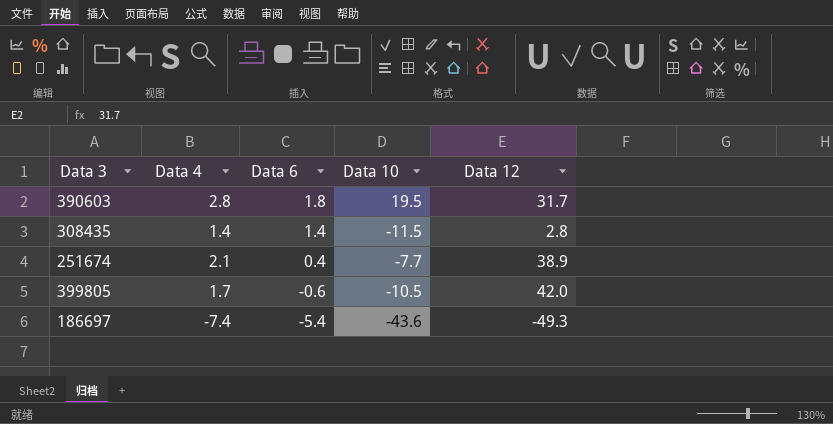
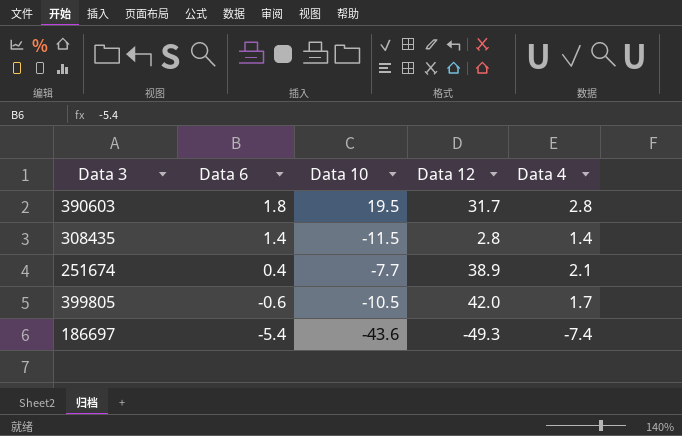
column Data 4 | position: 2 -> 5

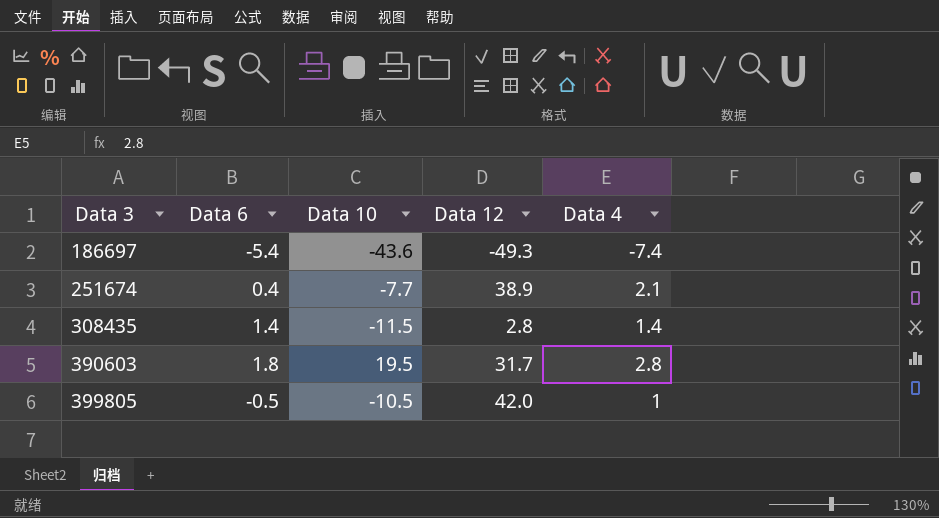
row order: Data 6 descending -> Data 3 ascending
399805 | Data 6: -0.6 -> -0.5
399805 | Data 4: 1.7 -> 1

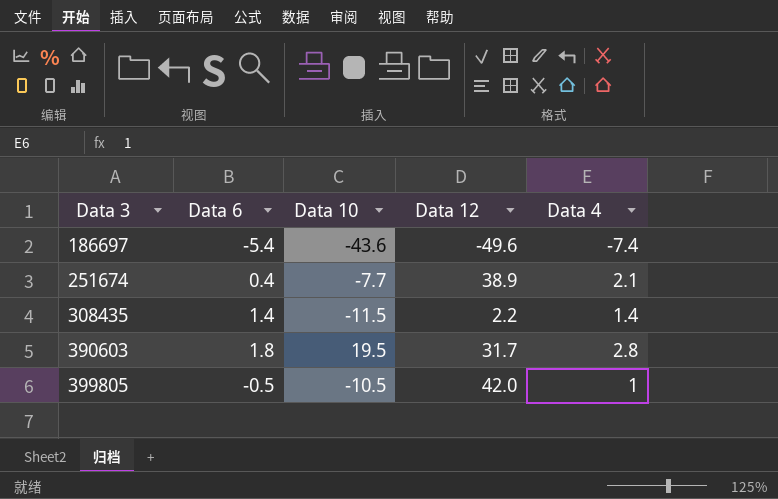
186697 | Data 12: -49.3 -> -49.6
308435 | Data 12: 2.8 -> 2.2

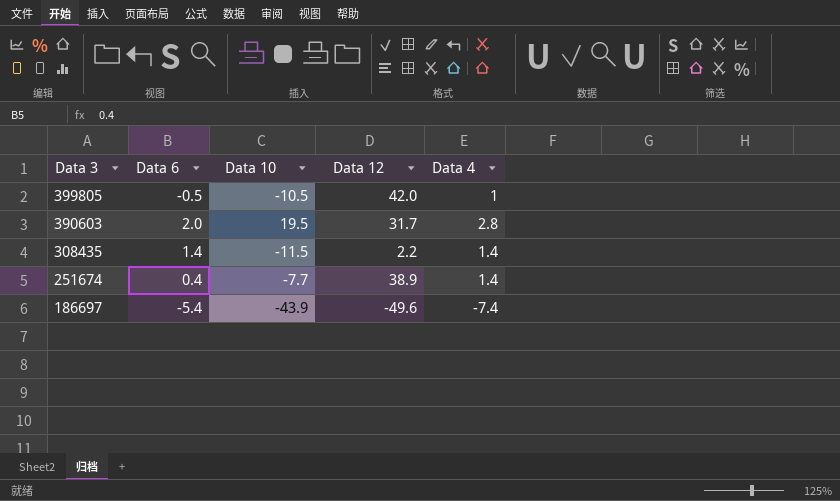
row order: Data 3 ascending -> Data 3 descending
390603 | Data 6: 1.8 -> 2.0
251674 | Data 4: 2.1 -> 1.4
186697 | Data 10: -43.6 -> -43.9

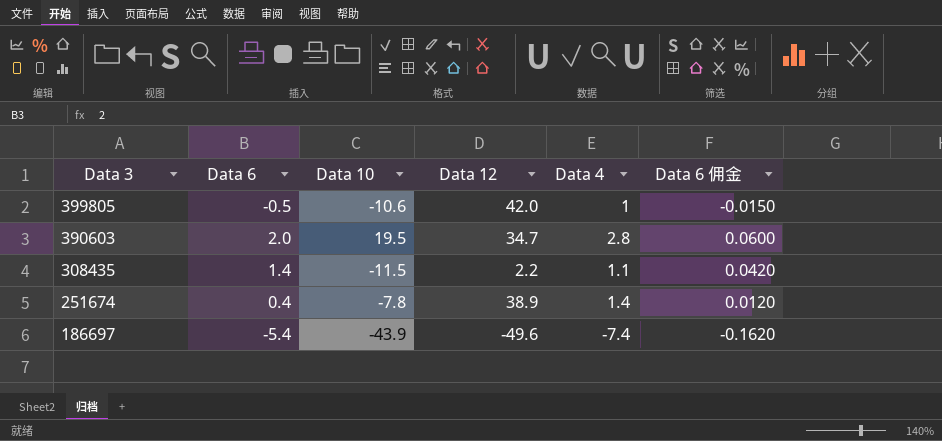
column Data 6 佣金 | formula: none -> [Data 6] * 0.03
399805 | Data 10: -10.5 -> -10.6
390603 | Data 12: 31.7 -> 34.7
308435 | Data 4: 1.4 -> 1.1
251674 | Data 10: -7.7 -> -7.8

